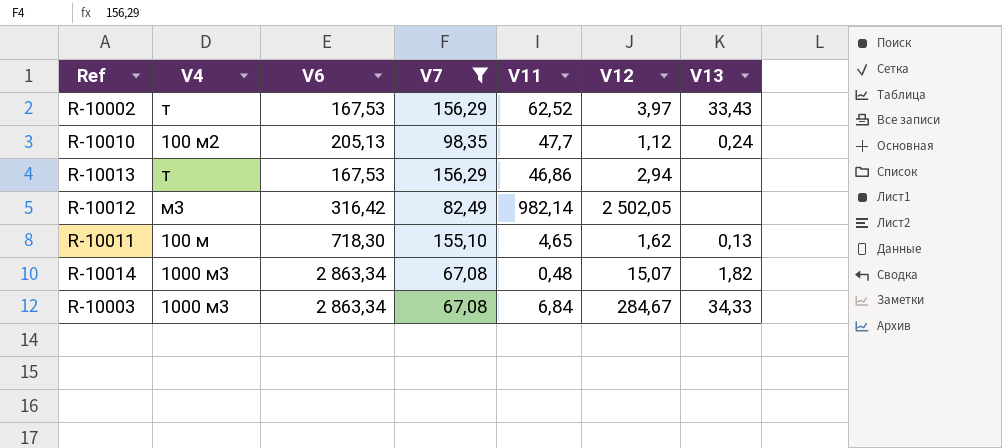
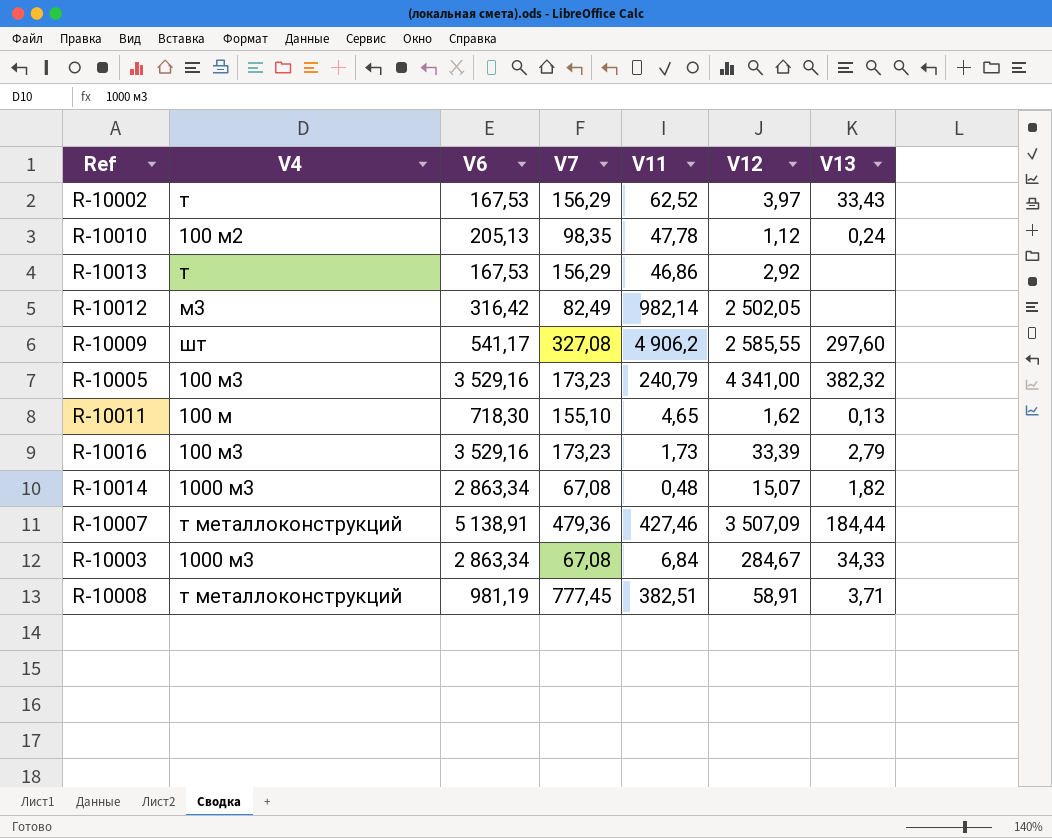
filter: V7 <= 156,29 -> none
R-10010 | V11: 47,7 -> 47,78
R-10013 | V12: 2,94 -> 2,92

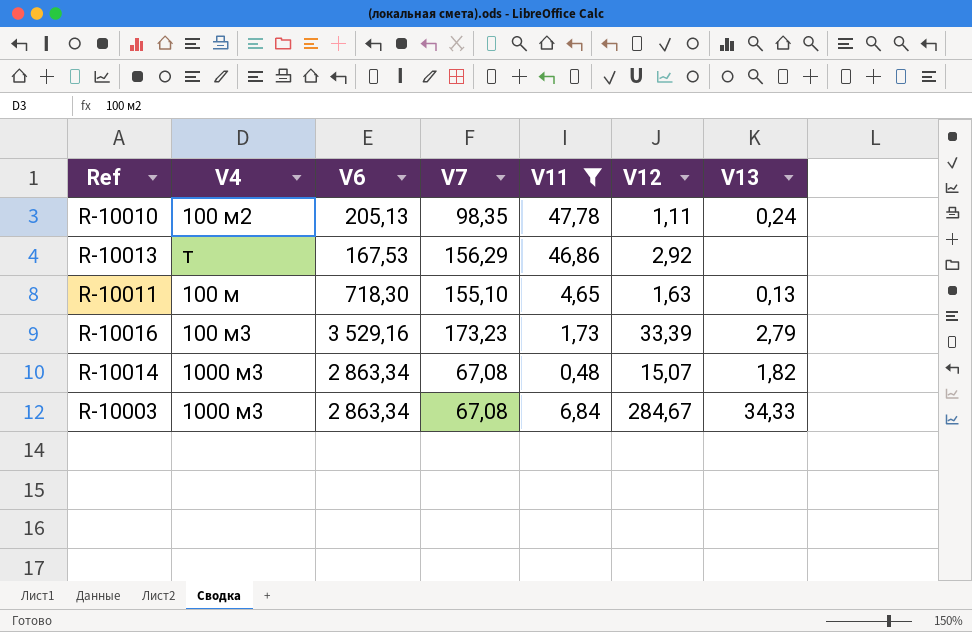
filter: none -> V11 <= 47,78
R-10010 | V12: 1,12 -> 1,11
R-10011 | V12: 1,62 -> 1,63

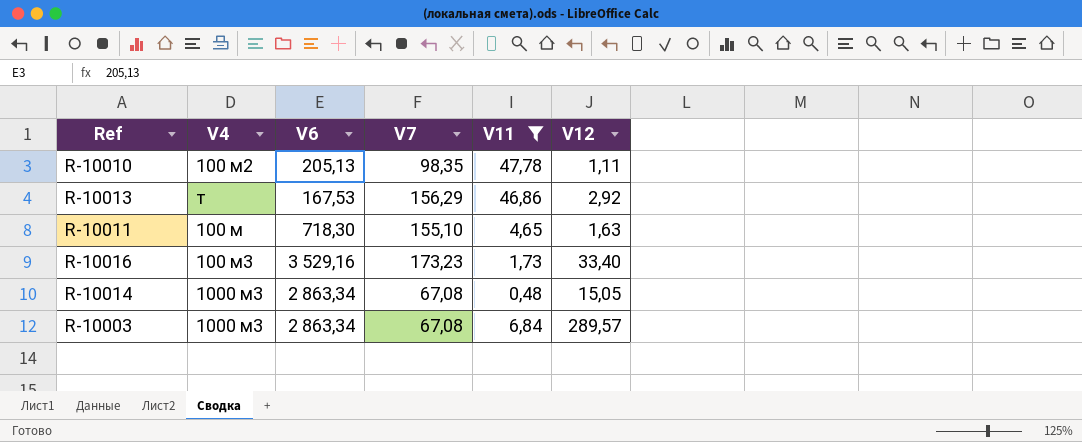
column V13 | position: 7 -> none
R-10016 | V12: 33,39 -> 33,40
R-10014 | V12: 15,07 -> 15,05
R-10003 | V12: 284,67 -> 289,57

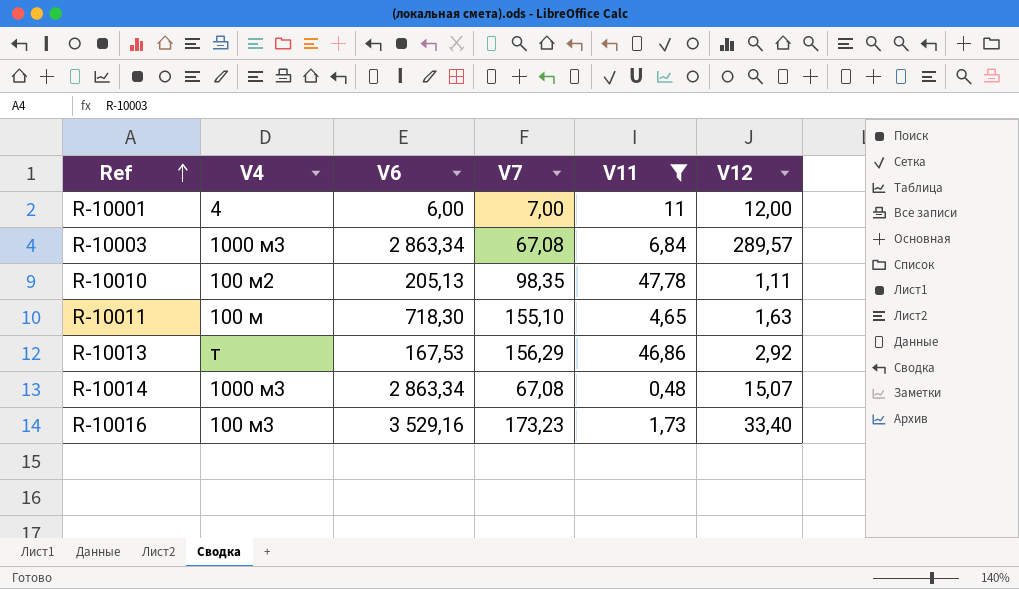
row order: none -> Ref ascending
row R-10001: none -> 4 | 6,00 | 7,00 | 11 | 12,00
R-10014 | V12: 15,05 -> 15,07

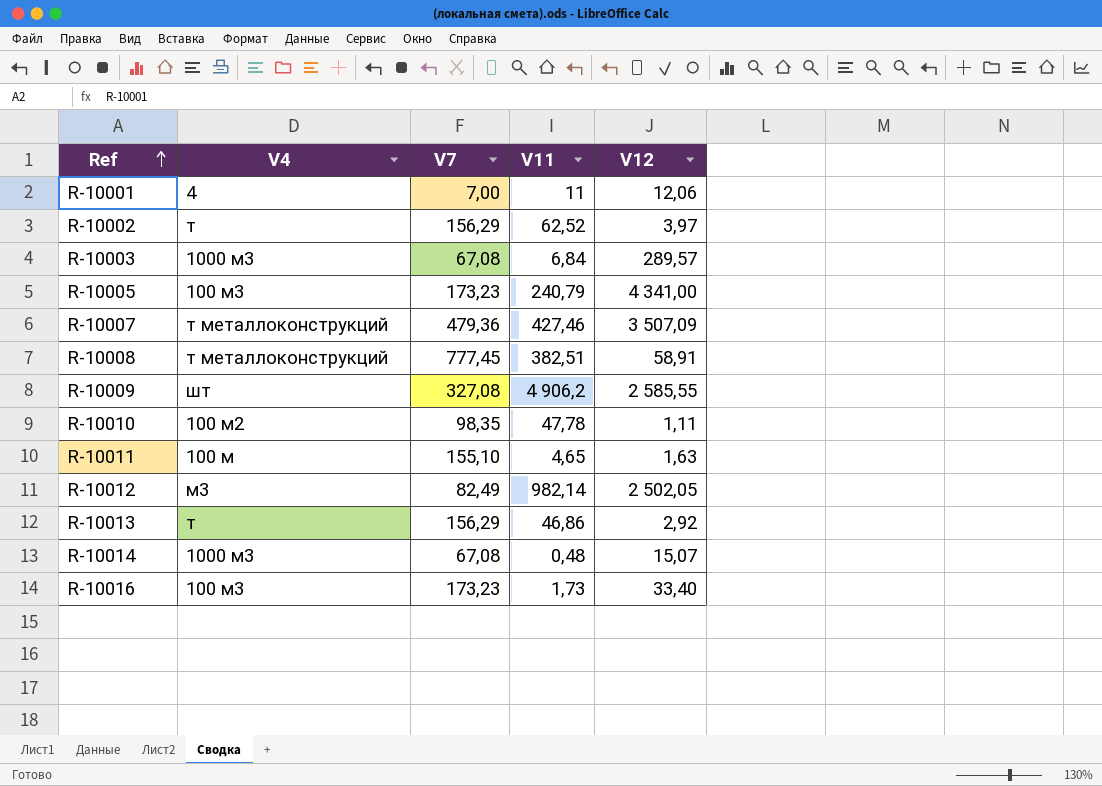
filter: V11 <= 47,78 -> none
column V6 | position: 3 -> none
R-10001 | V12: 12,00 -> 12,06

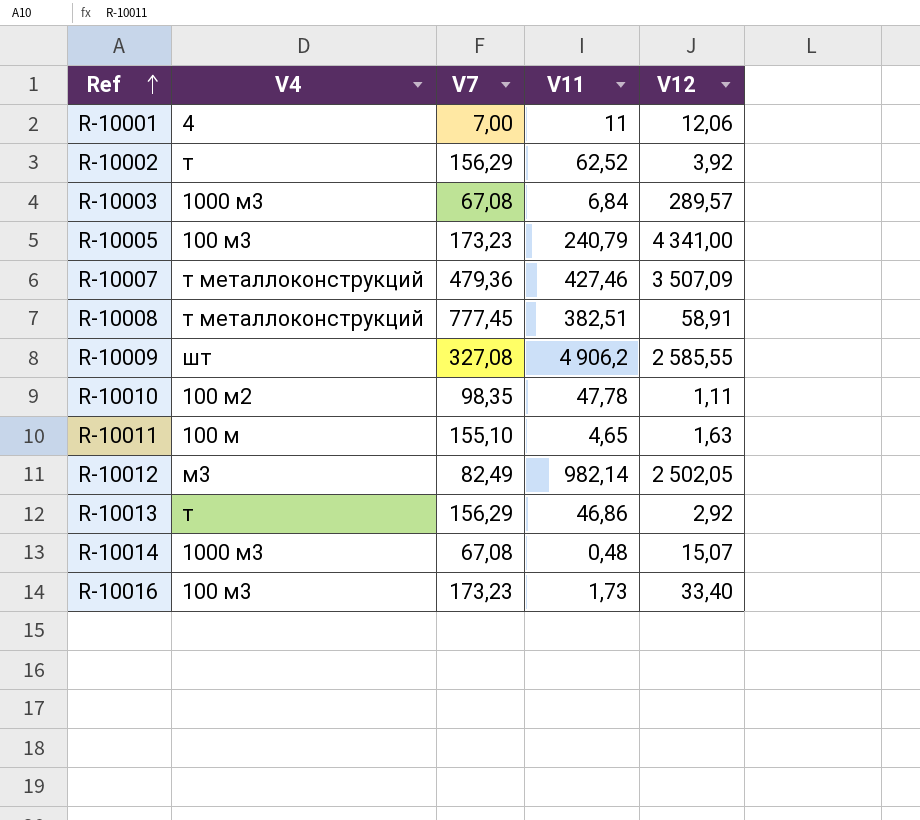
R-10002 | V12: 3,97 -> 3,92

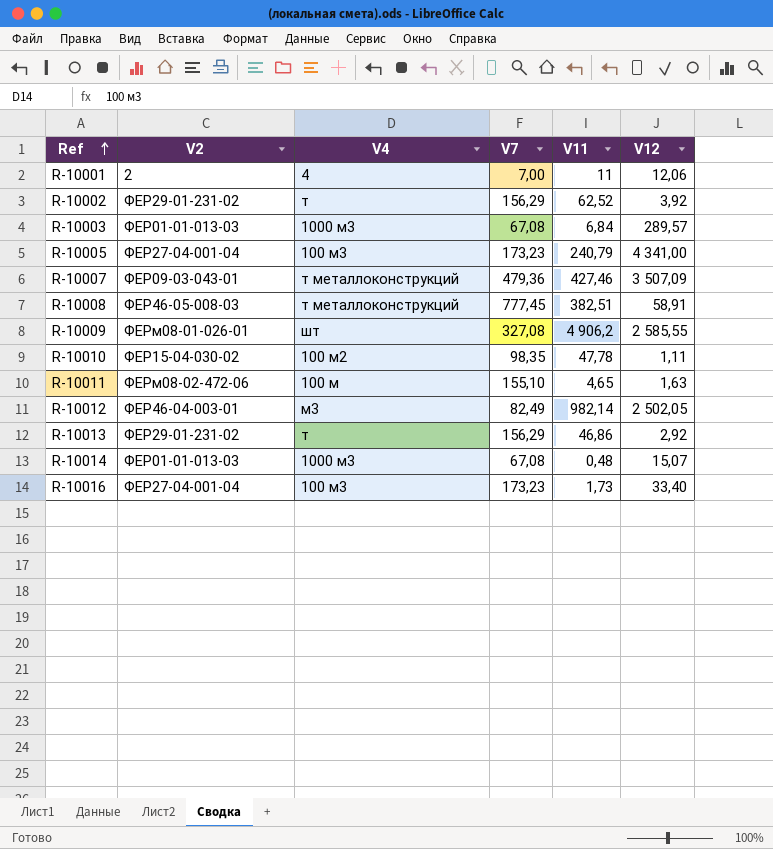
column V2 | position: none -> 2

